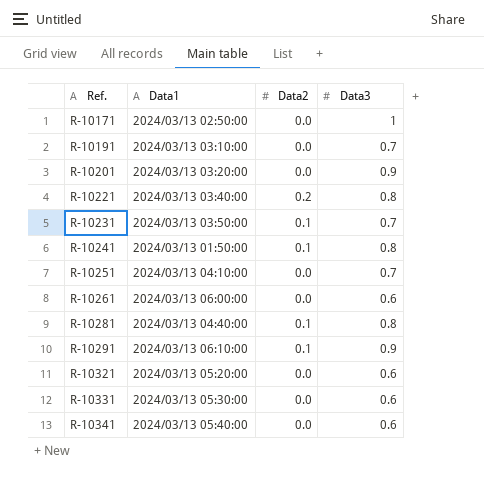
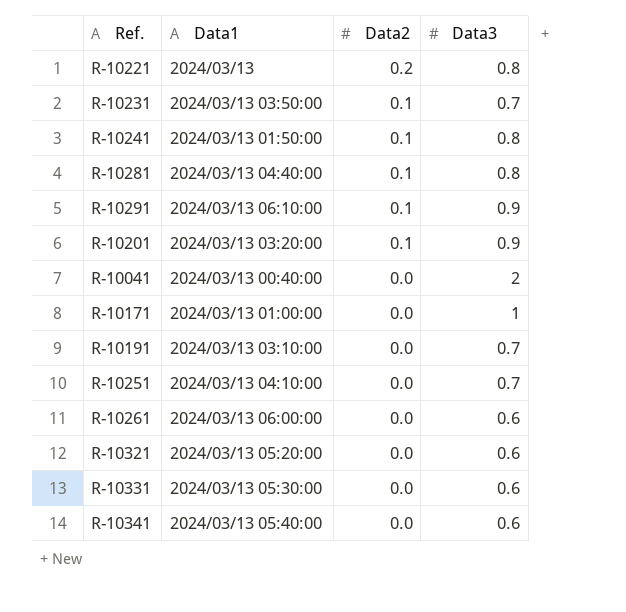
row order: Ref. ascending -> Data2 descending
R-10221 | Data1: 2024/03/13 03:40:00 -> 2024/03/13
R-10201 | Data2: 0.0 -> 0.1
row R-10041: none -> 2024/03/13 00:40:00 | 0.0 | 2
R-10171 | Data1: 2024/03/13 02:50:00 -> 2024/03/13 01:00:00

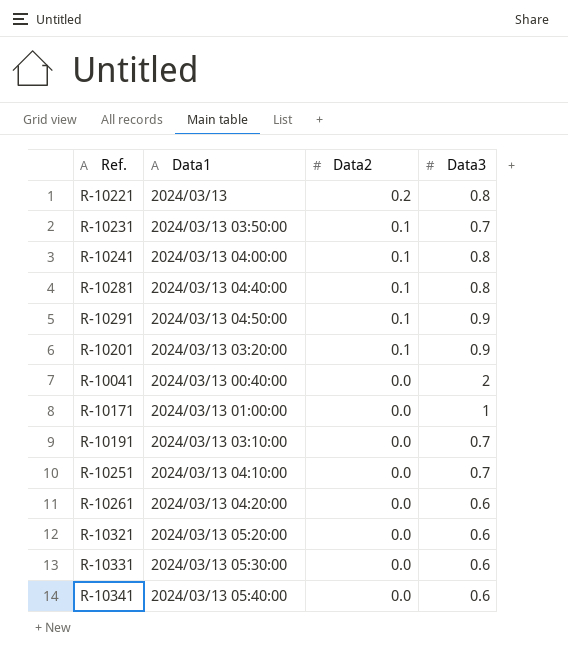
R-10241 | Data1: 2024/03/13 01:50:00 -> 2024/03/13 04:00:00
R-10291 | Data1: 2024/03/13 06:10:00 -> 2024/03/13 04:50:00
R-10261 | Data1: 2024/03/13 06:00:00 -> 2024/03/13 04:20:00

